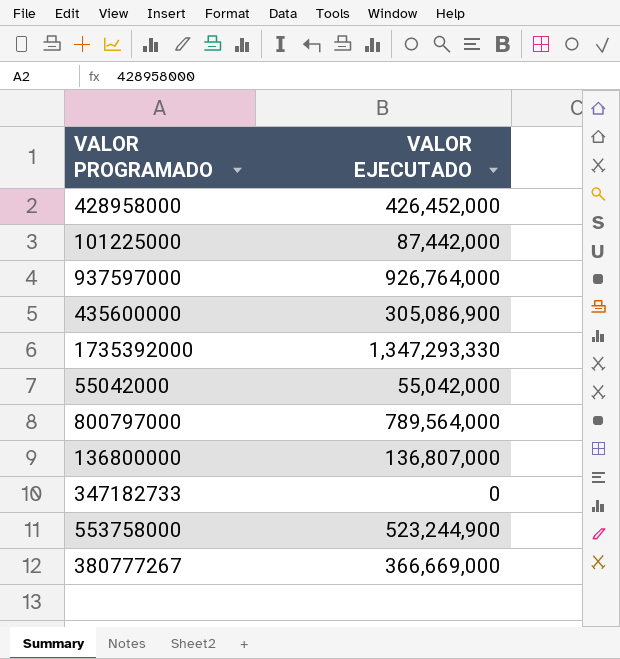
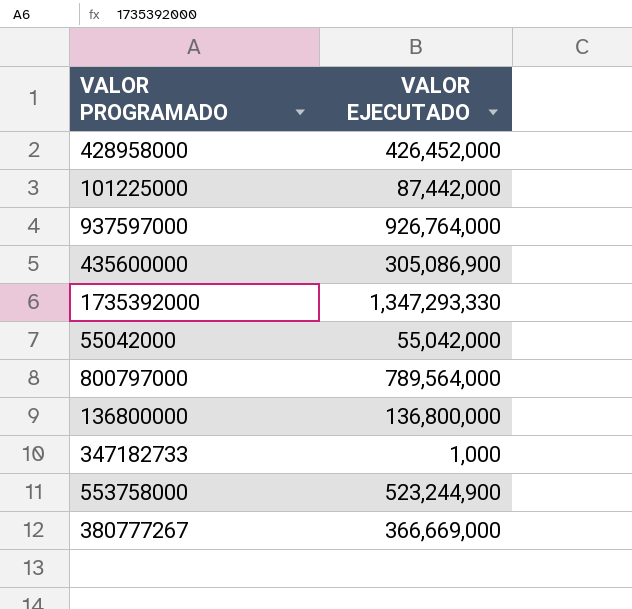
136800000 | VALOR EJECUTADO: 136,807,000 -> 136,800,000
347182733 | VALOR EJECUTADO: 0 -> 1,000

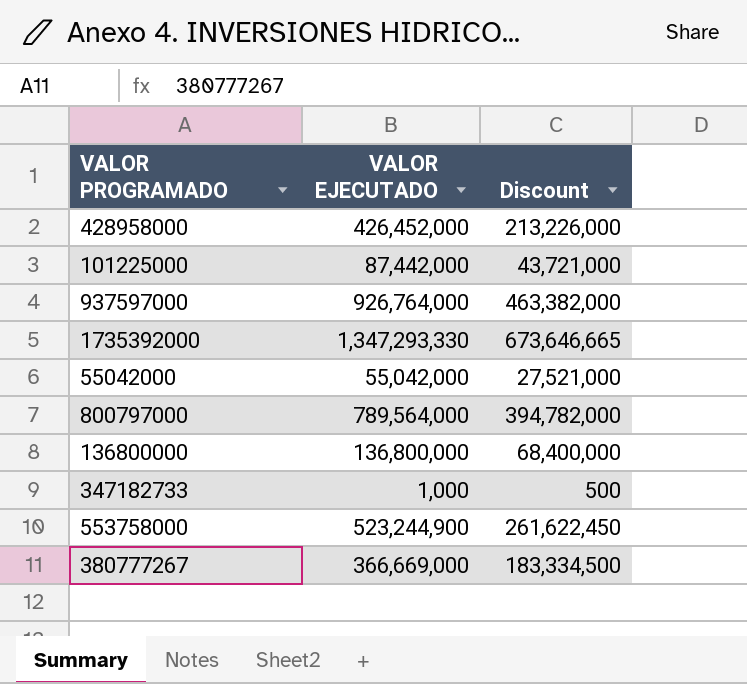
column Discount | formula: none -> [VALOR EJECUTADO] * 0.5
row 435600000: 305,086,900 -> none

